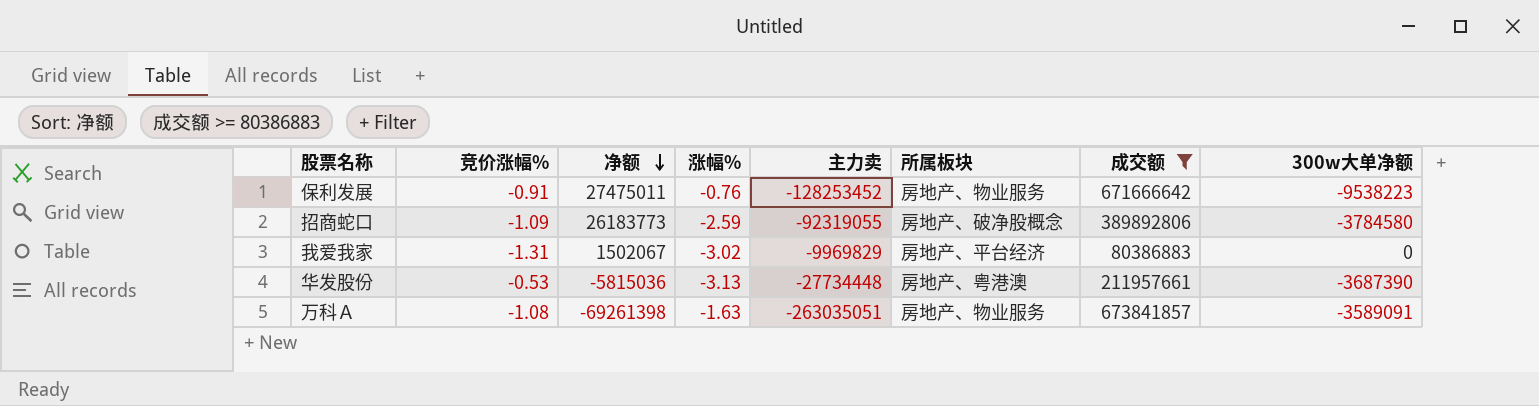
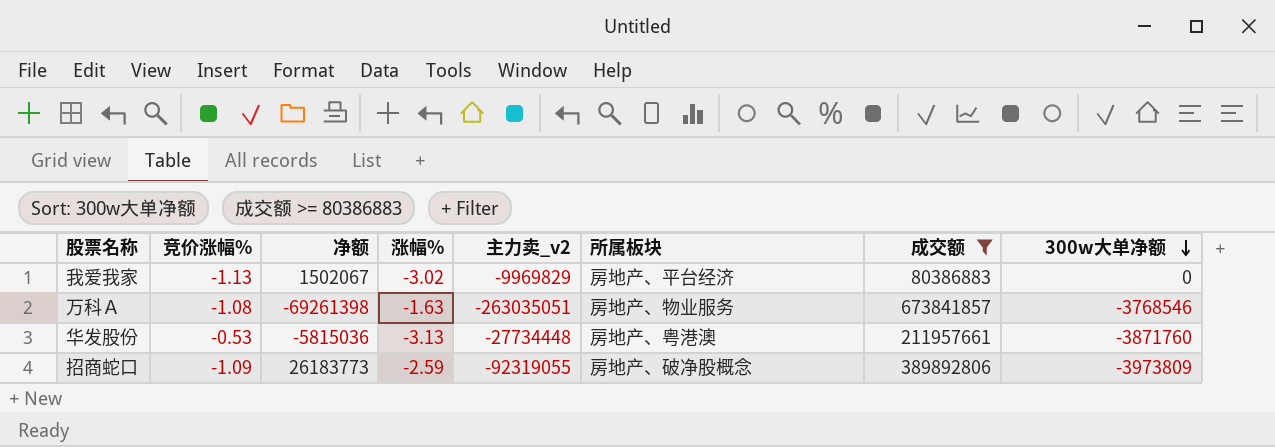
row order: 净额 descending -> 300w大单净额 descending
column name: 主力卖 -> 主力卖_v2
row 保利发展: -0.91 | 27475011 | -0.76 | -128253452 | 房地产、物业服务 | 671666642 | -9538223 -> none
我爱我家 | 竞价涨幅%: -1.31 -> -1.13
万科Ａ | 300w大单净额: -3589091 -> -3768546
华发股份 | 300w大单净额: -3687390 -> -3871760
招商蛇口 | 300w大单净额: -3784580 -> -3973809

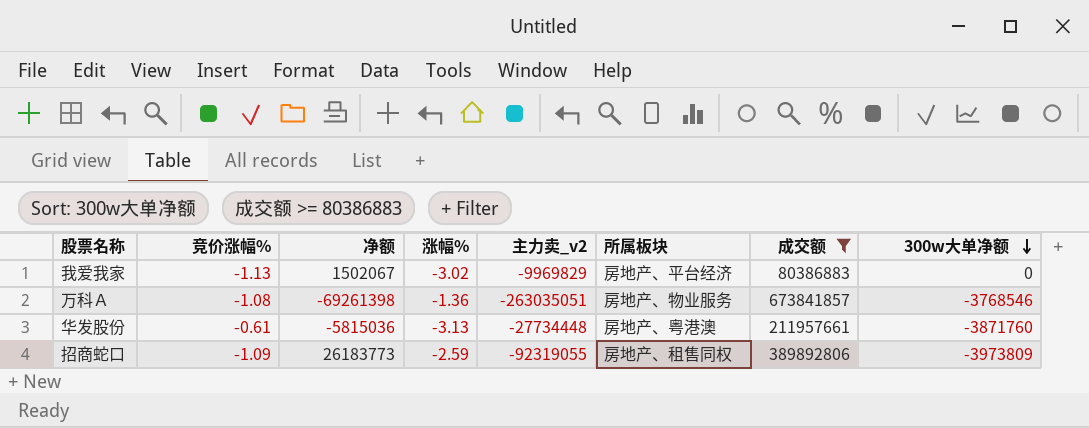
万科Ａ | 涨幅%: -1.63 -> -1.36
华发股份 | 竞价涨幅%: -0.53 -> -0.61
招商蛇口 | 所属板块: 房地产、破净股概念 -> 房地产、租售同权

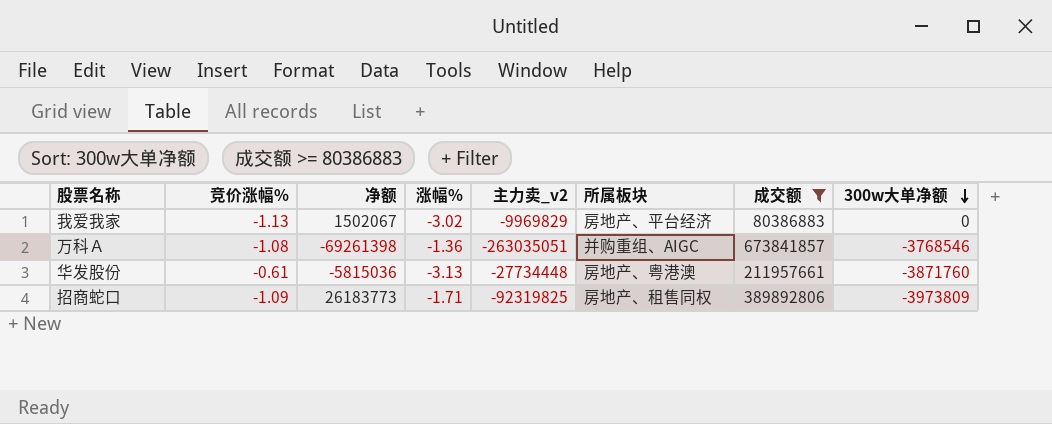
万科Ａ | 所属板块: 房地产、物业服务 -> 并购重组、AIGC
招商蛇口 | 涨幅%: -2.59 -> -1.71
招商蛇口 | 主力卖_v2: -92319055 -> -92319825

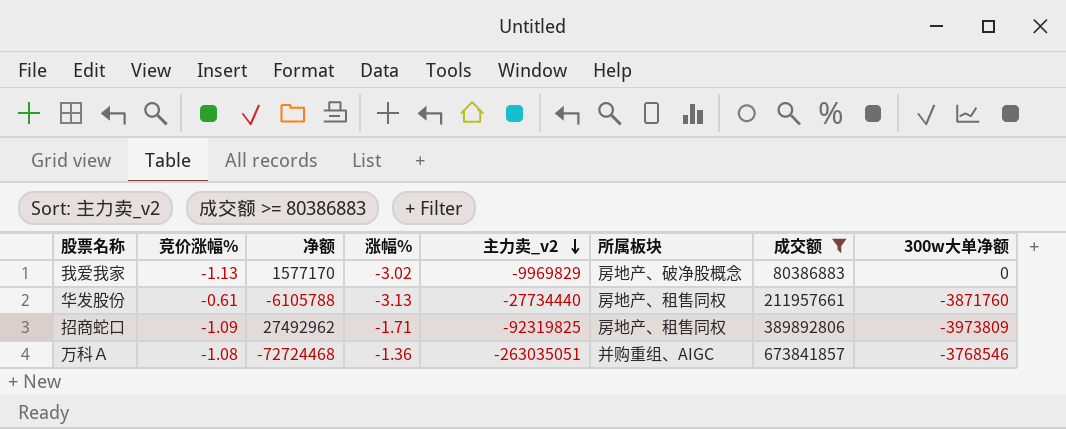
row order: 300w大单净额 descending -> 主力卖_v2 descending
我爱我家 | 净额: 1502067 -> 1577170
我爱我家 | 所属板块: 房地产、平台经济 -> 房地产、破净股概念
华发股份 | 净额: -5815036 -> -6105788
华发股份 | 主力卖_v2: -27734448 -> -27734440
华发股份 | 所属板块: 房地产、粤港澳 -> 房地产、租售同权
招商蛇口 | 净额: 26183773 -> 27492962
万科Ａ | 净额: -69261398 -> -72724468

